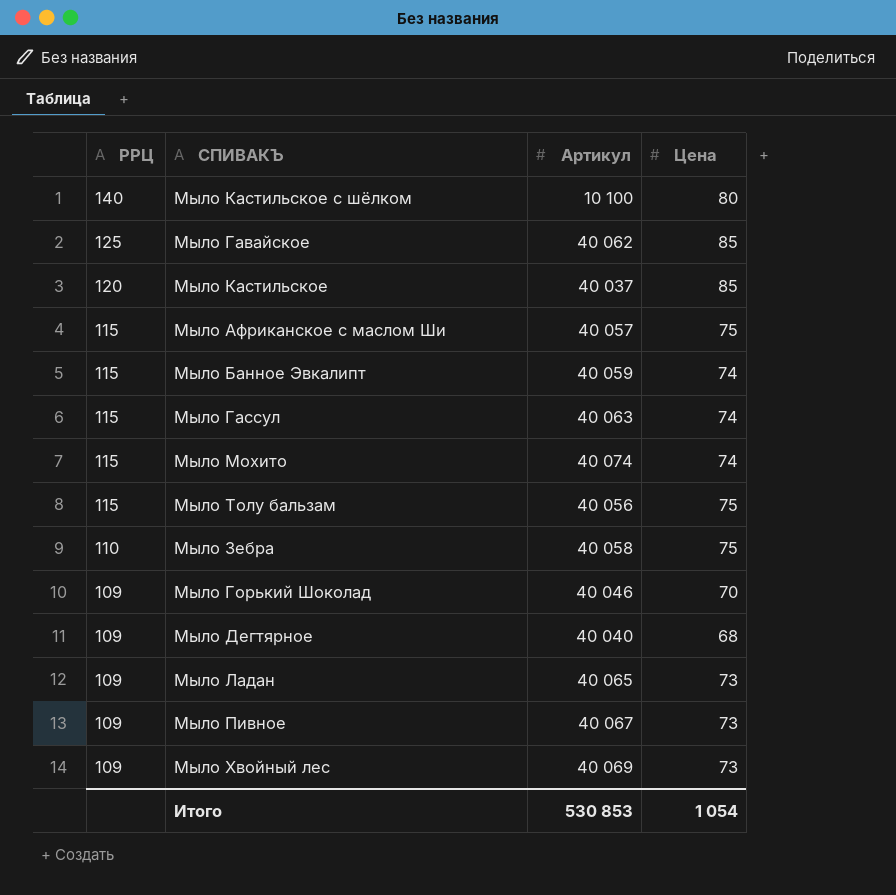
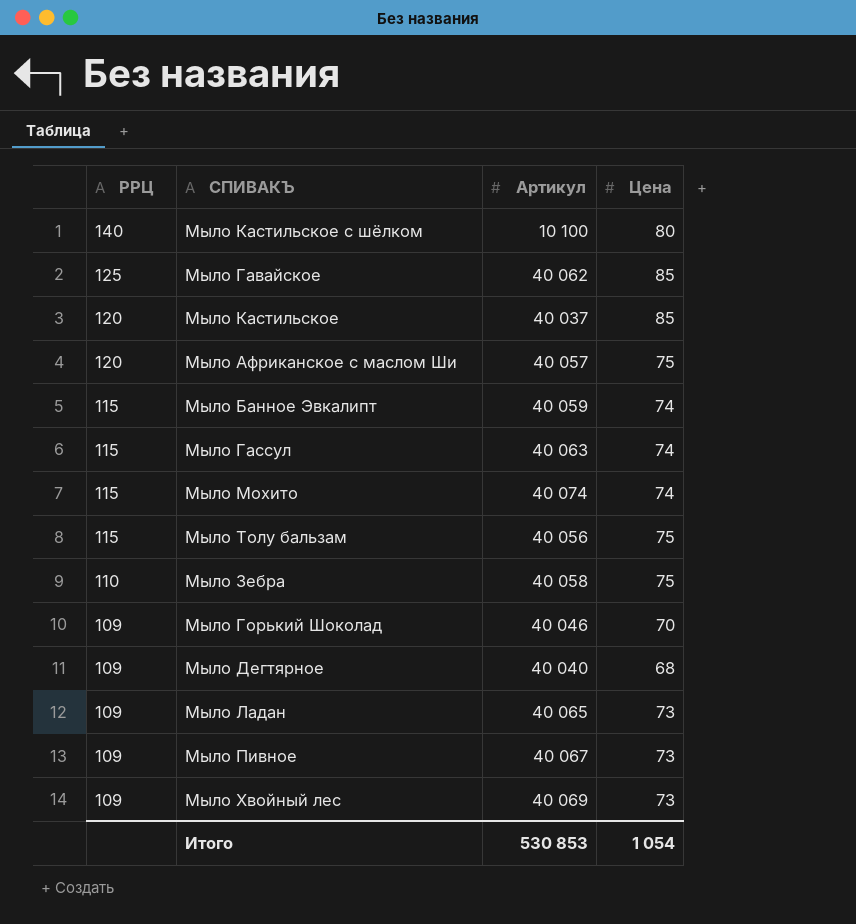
Мыло Африканское с маслом Ши | РРЦ: 115 -> 120

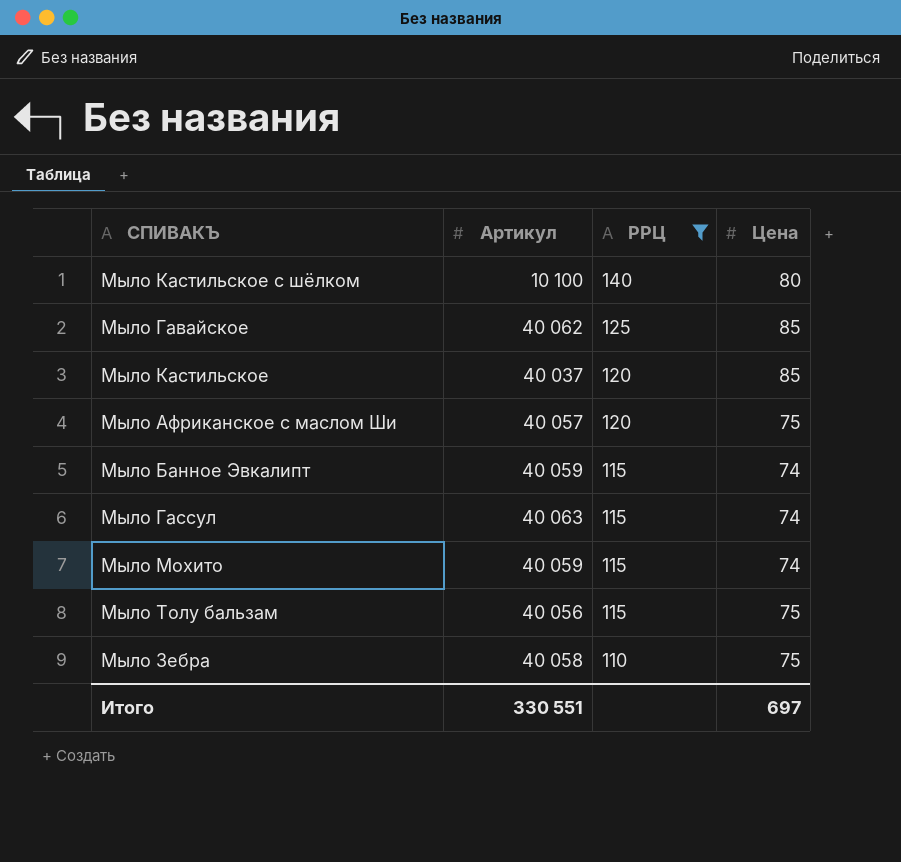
filter: none -> РРЦ != 109
column РРЦ | position: 1 -> 3
Мыло Мохито | Артикул: 40 074 -> 40 059
Итого | Артикул: 530 853 -> 330 551
Итого | Цена: 1 054 -> 697

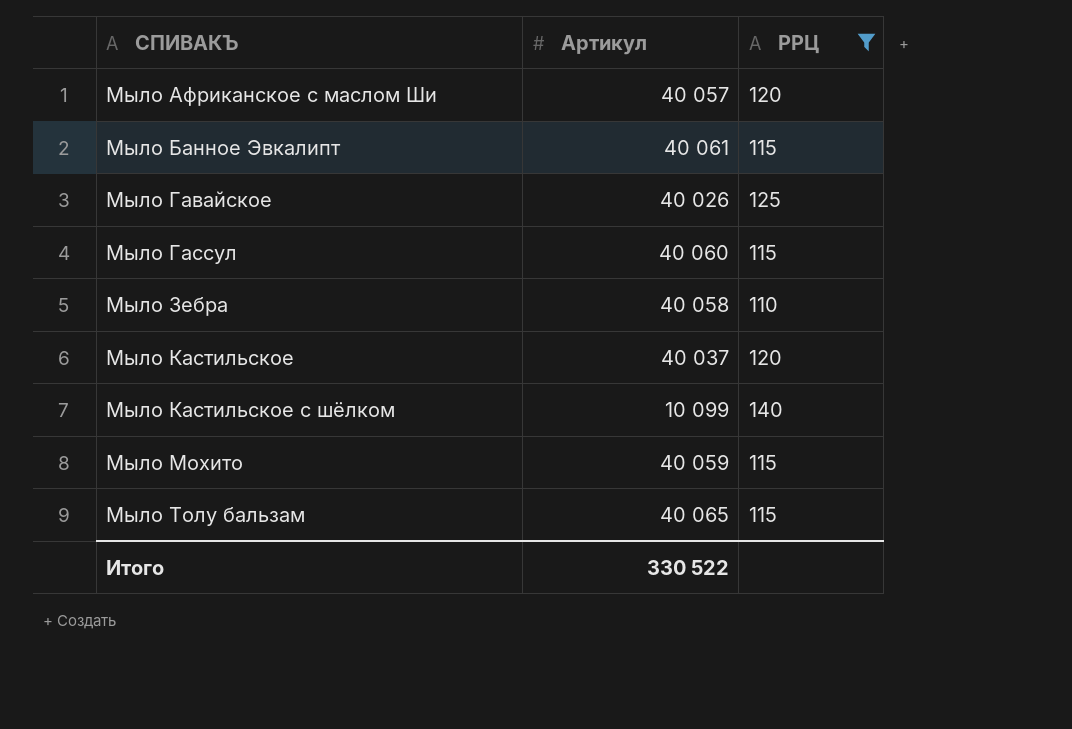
row order: РРЦ descending -> СПИВАКЪ ascending
column Цена | position: 4 -> none
Мыло Банное Эвкалипт | Артикул: 40 059 -> 40 061
Мыло Гавайское | Артикул: 40 062 -> 40 026
Мыло Гассул | Артикул: 40 063 -> 40 060
Мыло Кастильское с шёлком | Артикул: 10 100 -> 10 099
Мыло Толу бальзам | Артикул: 40 056 -> 40 065
Итого | Артикул: 330 551 -> 330 522

